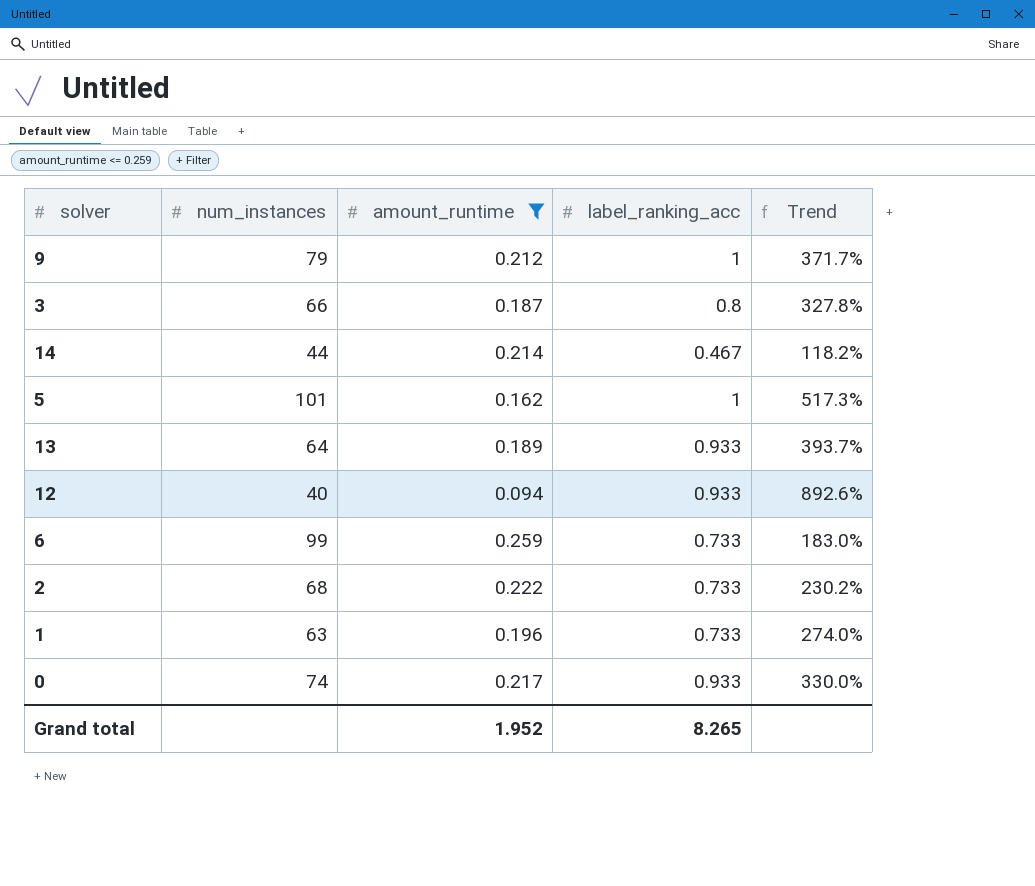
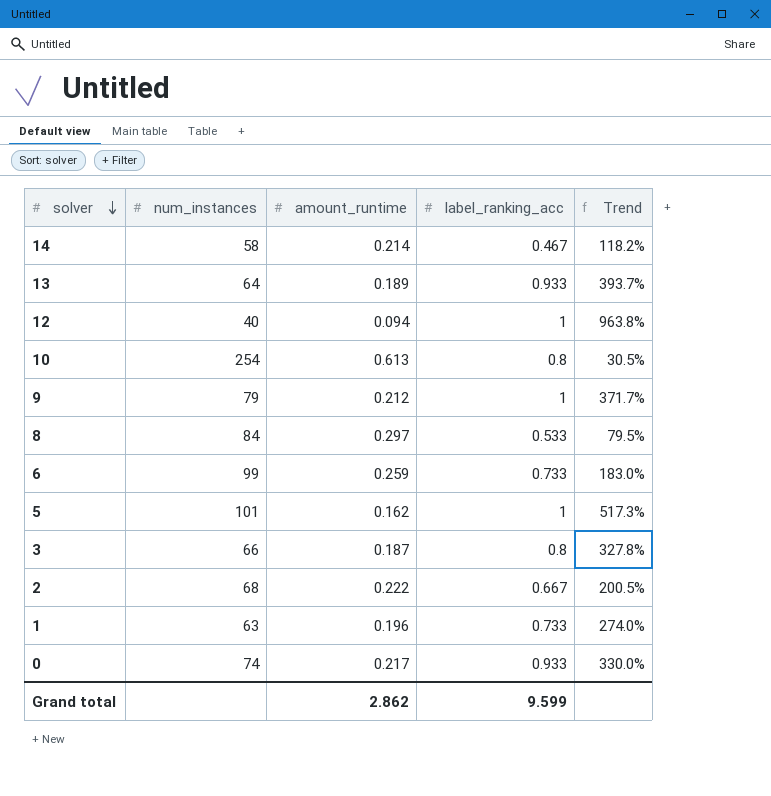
filter: amount_runtime <= 0.259 -> none
row order: none -> solver descending
14 | num_instances: 44 -> 58
12 | label_ranking_acc: 0.933 -> 1
12 | Trend: 892.6% -> 963.8%
2 | label_ranking_acc: 0.733 -> 0.667
2 | Trend: 230.2% -> 200.5%
Grand total | amount_runtime: 1.952 -> 2.862
Grand total | label_ranking_acc: 8.265 -> 9.599

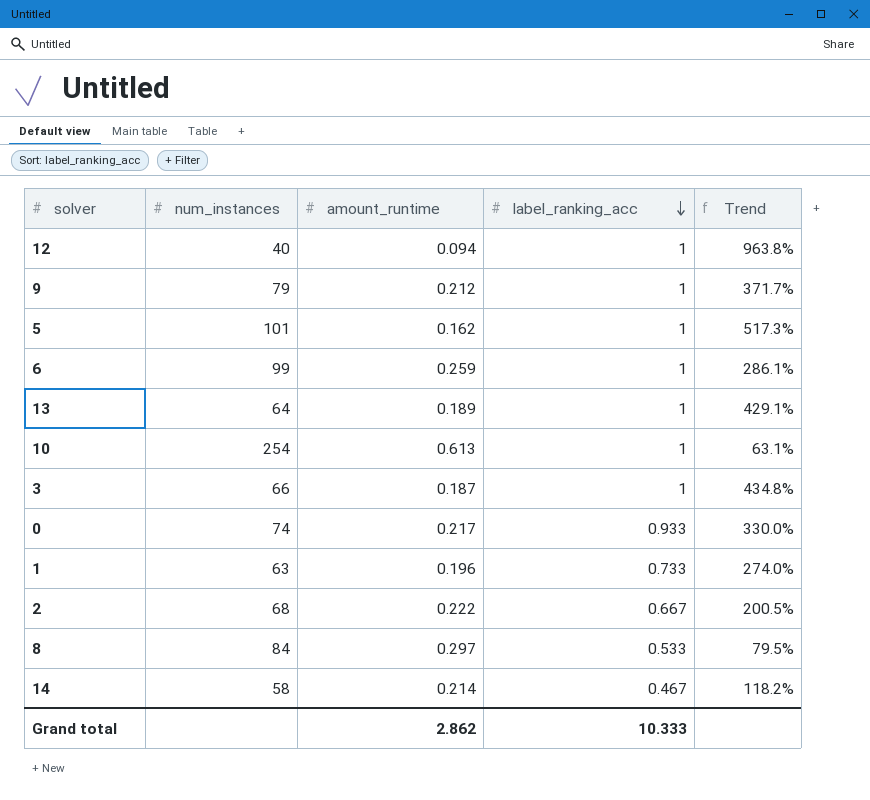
row order: solver descending -> label_ranking_acc descending
6 | label_ranking_acc: 0.733 -> 1
6 | Trend: 183.0% -> 286.1%
13 | label_ranking_acc: 0.933 -> 1
13 | Trend: 393.7% -> 429.1%
10 | label_ranking_acc: 0.8 -> 1
10 | Trend: 30.5% -> 63.1%
3 | label_ranking_acc: 0.8 -> 1
3 | Trend: 327.8% -> 434.8%
Grand total | label_ranking_acc: 9.599 -> 10.333

